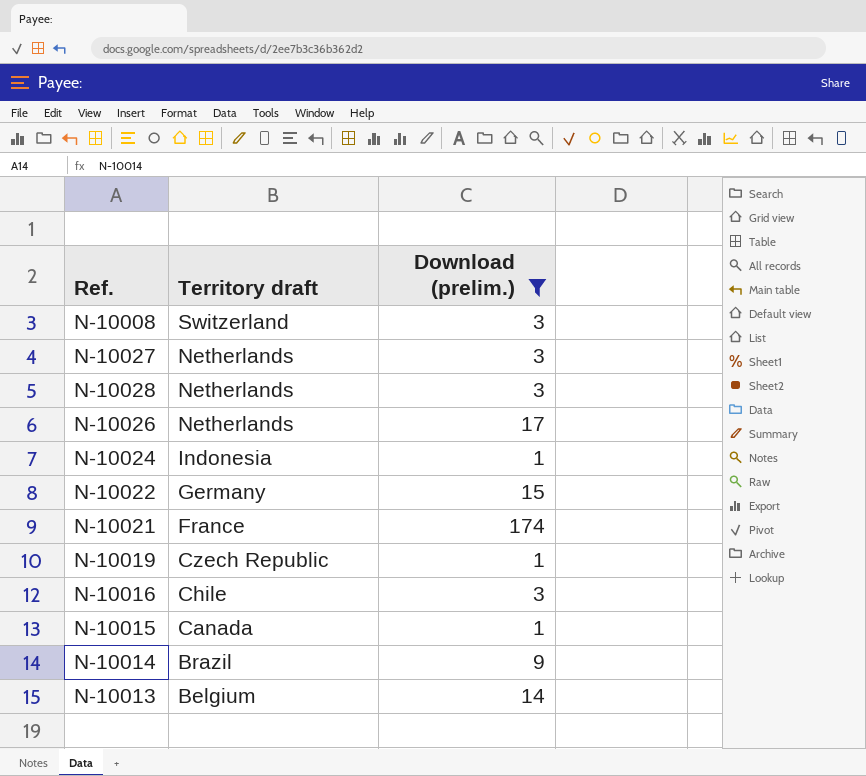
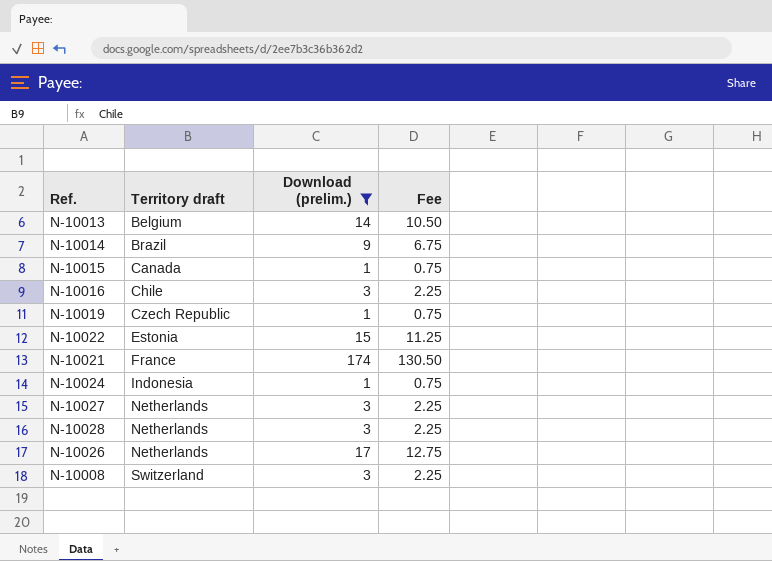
row order: Territory draft descending -> Territory draft ascending
column Fee | formula: none -> [Download (prelim.)] * 0.75
N-10022 | Territory draft: Germany -> Estonia

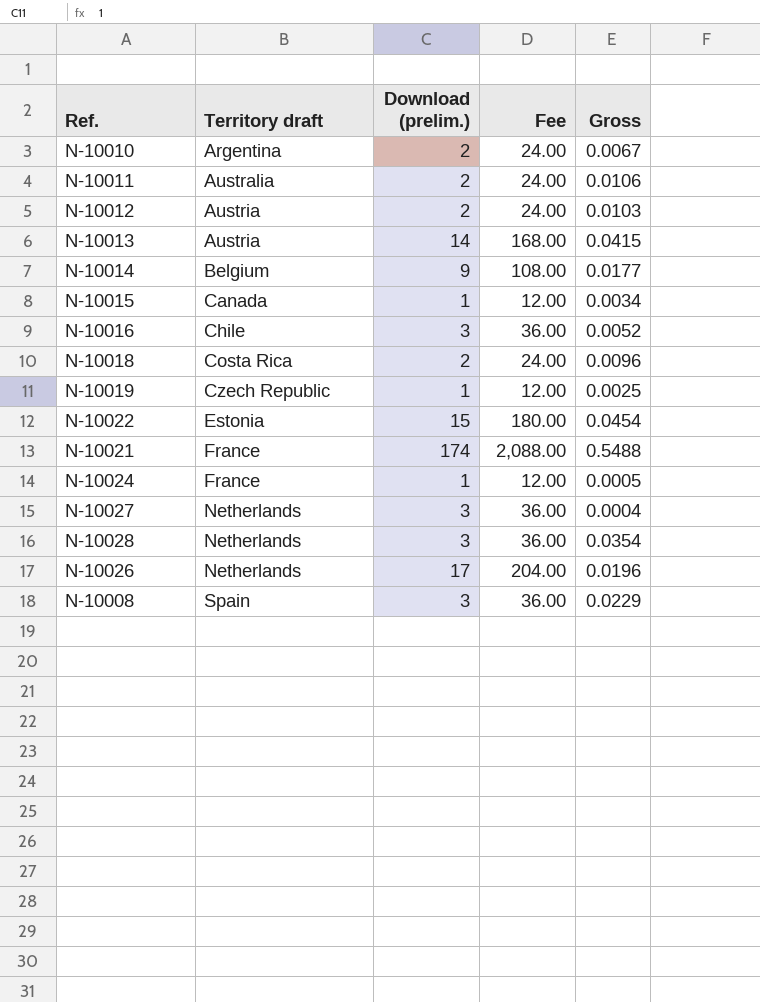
filter: Download (prelim.) != 2 -> none
column Fee | formula: [Download (prelim.)] * 0.75 -> [Download (prelim.)] * 12
column Gross | position: none -> 5
N-10013 | Territory draft: Belgium -> Austria
N-10014 | Territory draft: Brazil -> Belgium
N-10024 | Territory draft: Indonesia -> France
N-10008 | Territory draft: Switzerland -> Spain

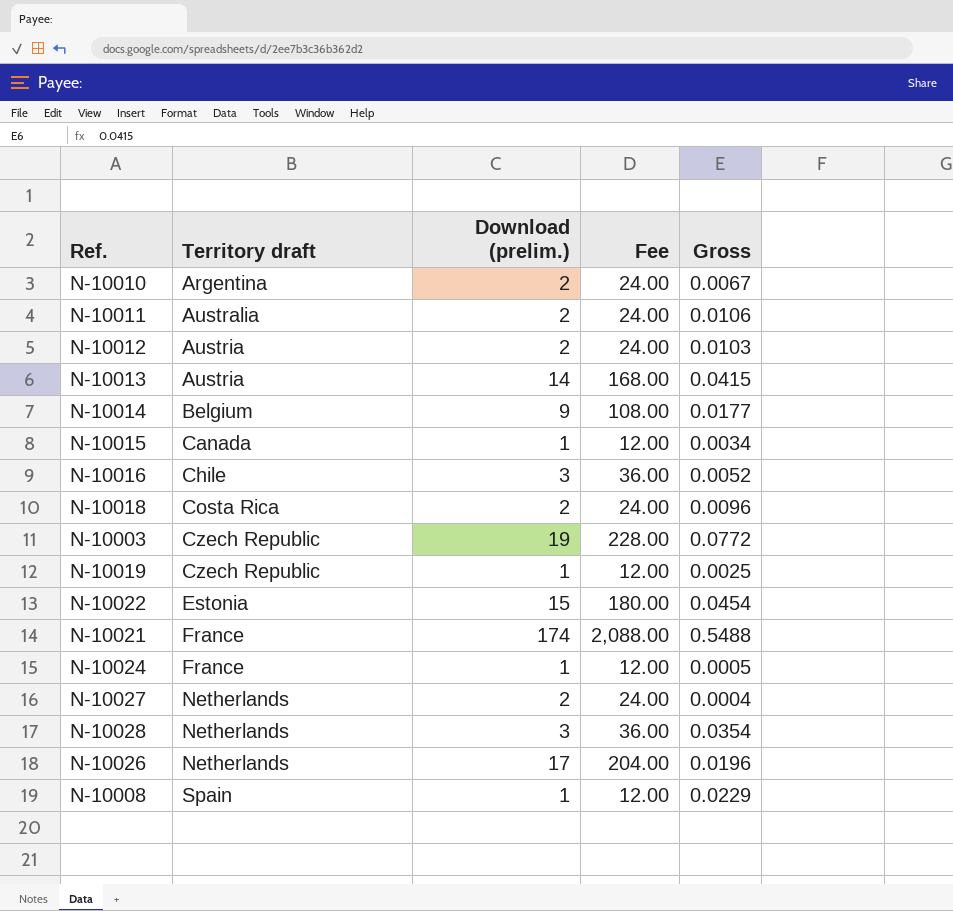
row N-10003: none -> Czech Republic | 19 | 228.00 | 0.0772
N-10027 | Download (prelim.): 3 -> 2
N-10027 | Fee: 36.00 -> 24.00
N-10008 | Download (prelim.): 3 -> 1
N-10008 | Fee: 36.00 -> 12.00

